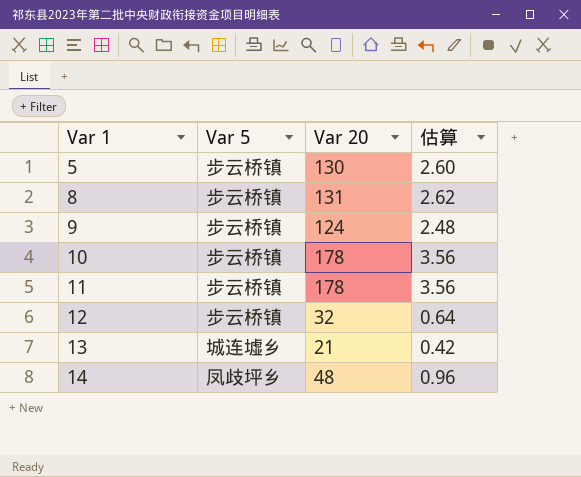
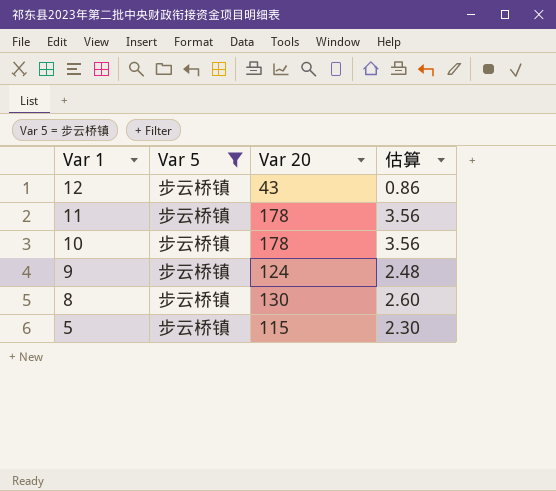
filter: none -> Var 5 = 步云桥镇
row order: Var 1 ascending -> Var 1 descending
12 | Var 20: 32 -> 43
12 | 估算: 0.64 -> 0.86
8 | Var 20: 131 -> 130
8 | 估算: 2.62 -> 2.60
5 | Var 20: 130 -> 115
5 | 估算: 2.60 -> 2.30

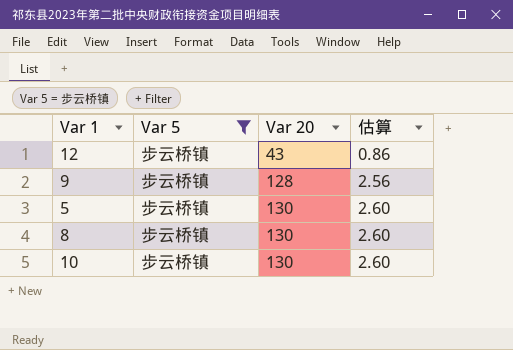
row order: Var 1 descending -> Var 20 ascending
row 11: 步云桥镇 | 178 | 3.56 -> none
9 | Var 20: 124 -> 128
9 | 估算: 2.48 -> 2.56
5 | Var 20: 115 -> 130
5 | 估算: 2.30 -> 2.60
10 | Var 20: 178 -> 130
10 | 估算: 3.56 -> 2.60

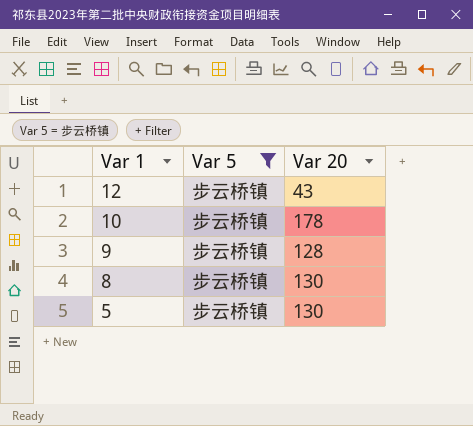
row order: Var 20 ascending -> Var 1 descending
column 估算 | formula: [Var 20] * 0.02 -> none
10 | Var 20: 130 -> 178

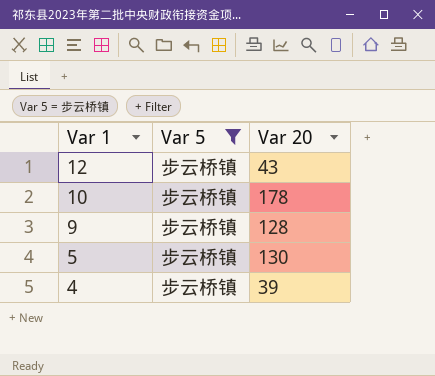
row 8: 步云桥镇 | 130 -> none
row 4: none -> 步云桥镇 | 39

